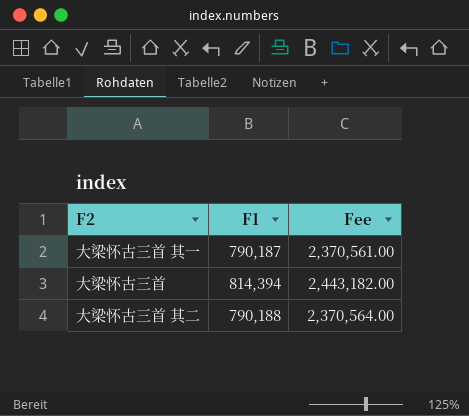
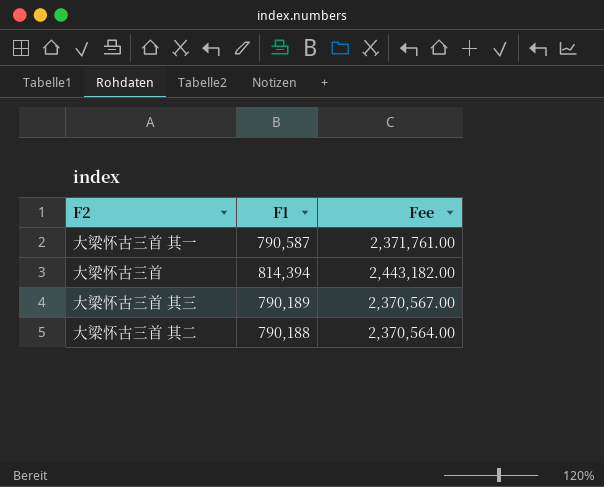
大梁怀古三首 其一 | F1: 790,187 -> 790,587
大梁怀古三首 其一 | Fee: 2,370,561.00 -> 2,371,761.00
row 大梁怀古三首 其三: none -> 790,189 | 2,370,567.00

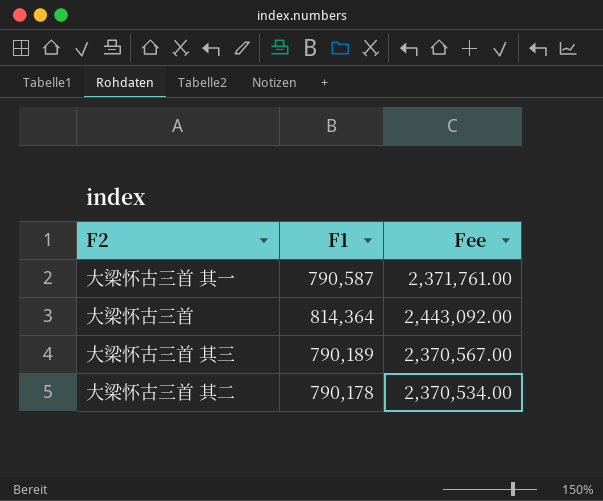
大梁怀古三首 | F1: 814,394 -> 814,364
大梁怀古三首 | Fee: 2,443,182.00 -> 2,443,092.00
大梁怀古三首 其二 | F1: 790,188 -> 790,178
大梁怀古三首 其二 | Fee: 2,370,564.00 -> 2,370,534.00

